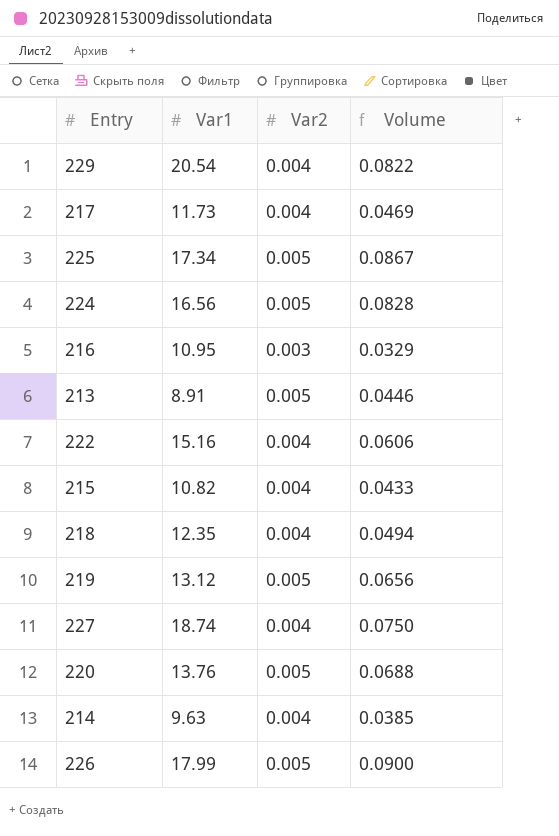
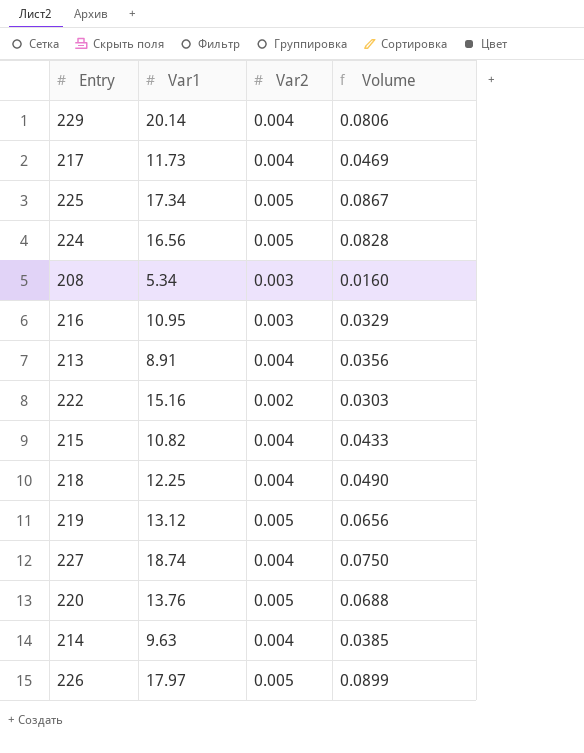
229 | Var1: 20.54 -> 20.14
229 | Volume: 0.0822 -> 0.0806
row 208: none -> 5.34 | 0.003 | 0.0160
213 | Var2: 0.005 -> 0.004
213 | Volume: 0.0446 -> 0.0356
222 | Var2: 0.004 -> 0.002
222 | Volume: 0.0606 -> 0.0303
218 | Var1: 12.35 -> 12.25
218 | Volume: 0.0494 -> 0.0490
226 | Var1: 17.99 -> 17.97
226 | Volume: 0.0900 -> 0.0899

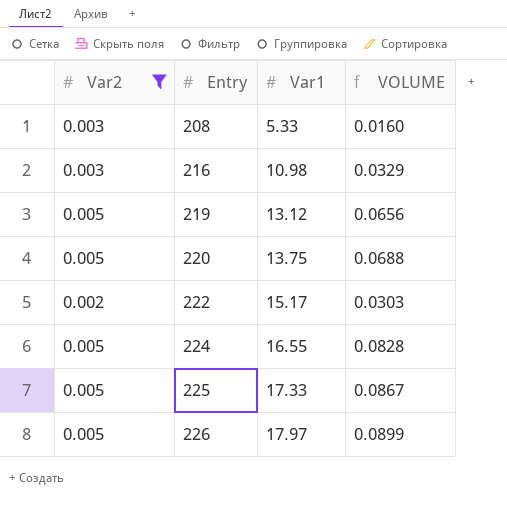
filter: none -> Var2 != 0.004
row order: none -> Entry ascending
column Var2 | position: 3 -> 1
column name: Volume -> VOLUME
208 | Var1: 5.34 -> 5.33
216 | Var1: 10.95 -> 10.98
220 | Var1: 13.76 -> 13.75
222 | Var1: 15.16 -> 15.17
224 | Var1: 16.56 -> 16.55
225 | Var1: 17.34 -> 17.33

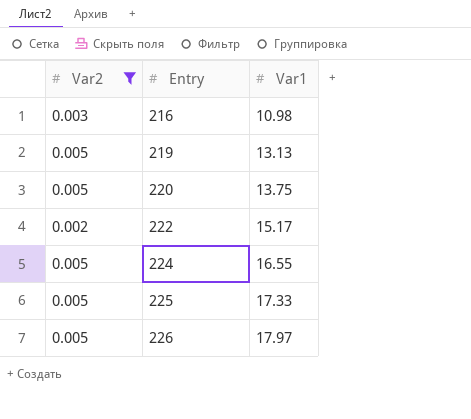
column VOLUME | formula: [Var2] * [Var1] -> none
row 208: 0.003 | 5.33 | 0.0160 -> none
219 | Var1: 13.12 -> 13.13

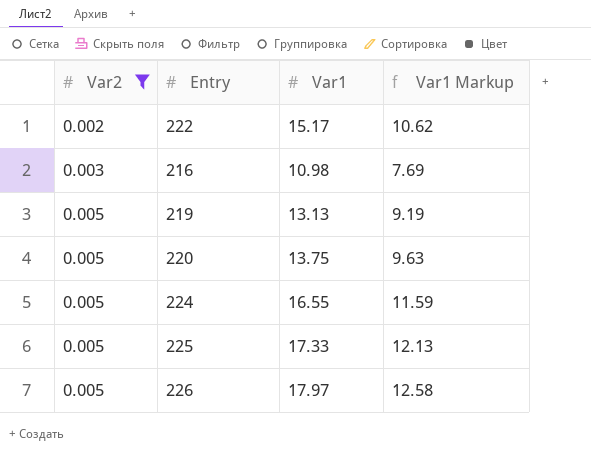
row order: Entry ascending -> Var2 ascending
column Var1 Markup | formula: none -> [Var1] * 0.7

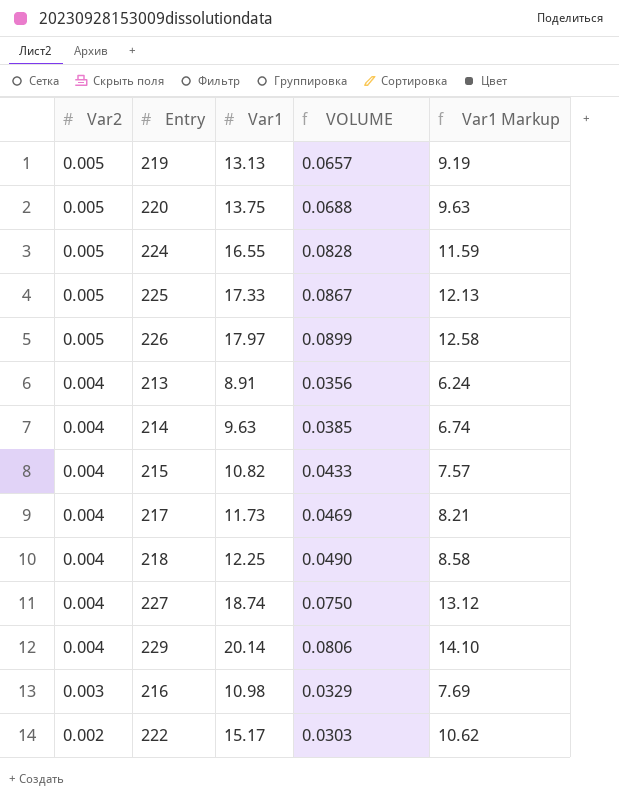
filter: Var2 != 0.004 -> none
row order: Var2 ascending -> Var2 descending
column VOLUME | formula: none -> [Var2] * [Var1]

